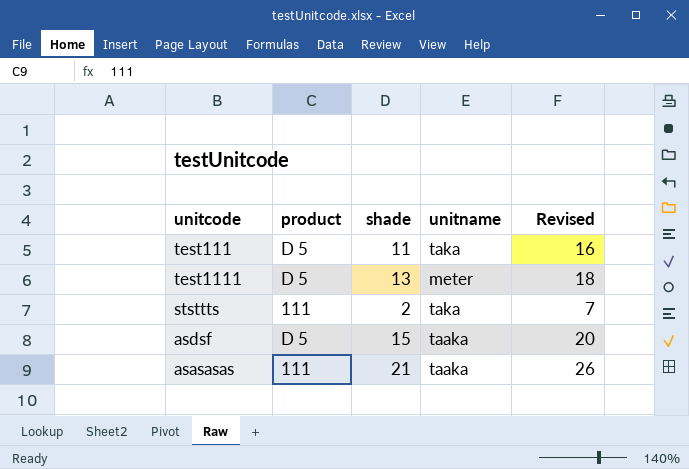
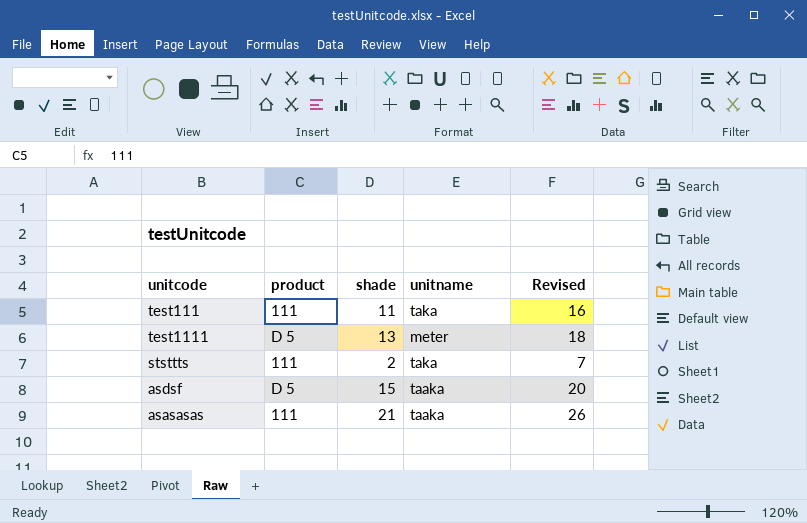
test111 | product: D 5 -> 111

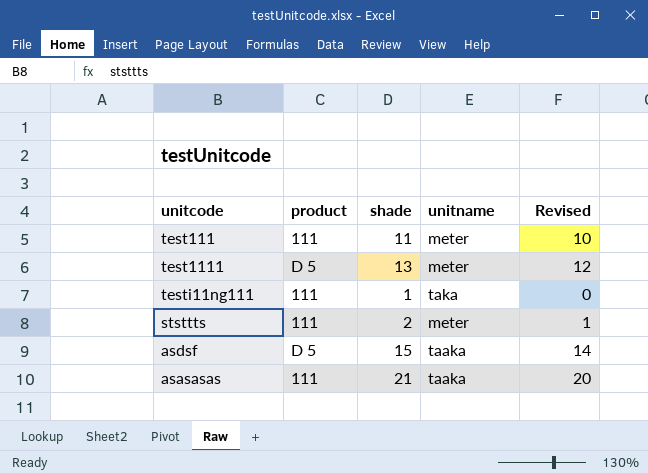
column Revised | formula: [shade] + 5 -> [shade] - 1
test111 | unitname: taka -> meter
row testi11ng111: none -> 111 | 1 | taka | 0
ststtts | unitname: taka -> meter

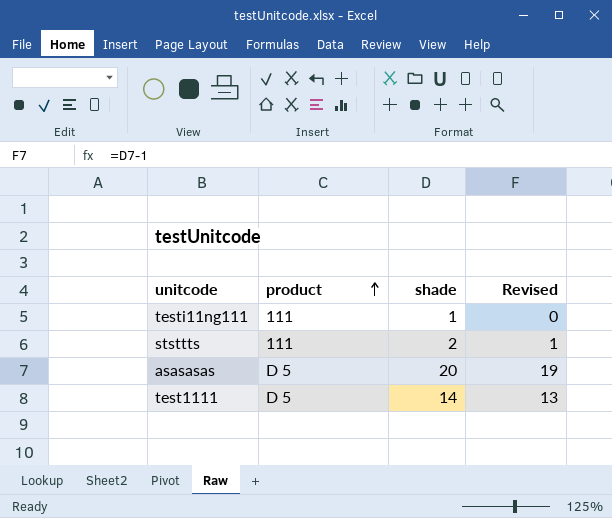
row order: none -> product ascending
column unitname | position: 4 -> none
row test111: 111 | 11 | meter | 10 -> none
row asdsf: D 5 | 15 | taaka | 14 -> none
asasasas | product: 111 -> D 5
asasasas | shade: 21 -> 20
asasasas | Revised: 20 -> 19
test1111 | shade: 13 -> 14
test1111 | Revised: 12 -> 13

